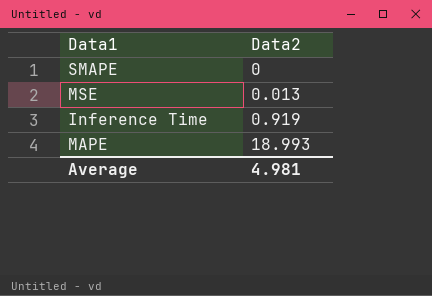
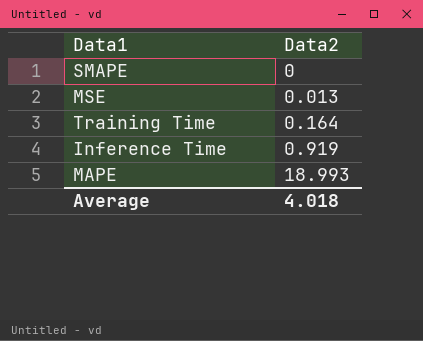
row Training Time: none -> 0.164
Average | Data2: 4.981 -> 4.018

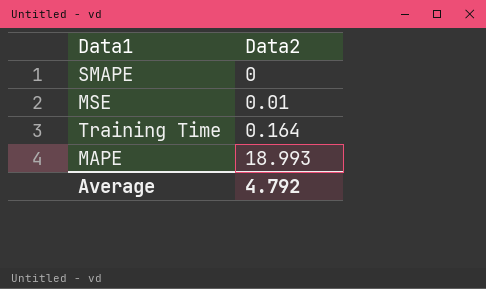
row Inference Time: 0.919 -> none
MSE | Data2: 0.013 -> 0.01
Average | Data2: 4.018 -> 4.792

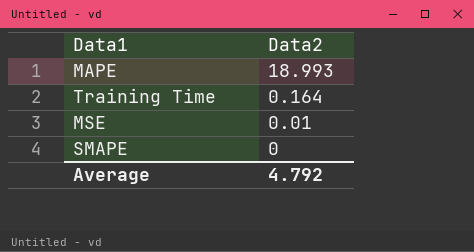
row order: Data2 ascending -> Data2 descending

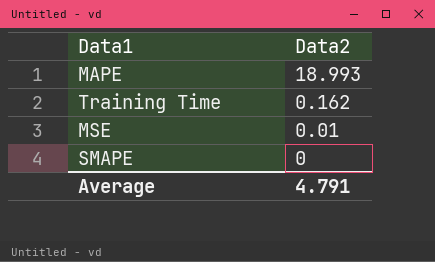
Training Time | Data2: 0.164 -> 0.162
Average | Data2: 4.792 -> 4.791

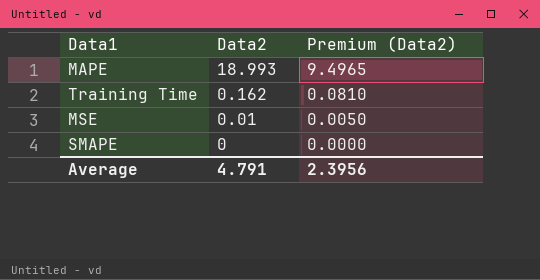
column Premium (Data2) | formula: none -> [Data2] * 0.5

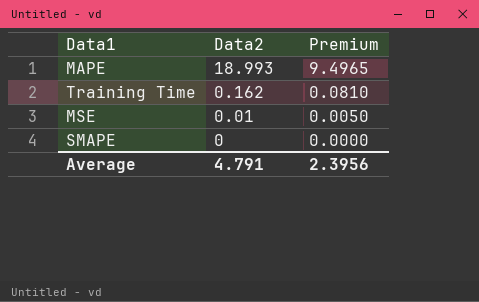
column name: Premium (Data2) -> Premium

